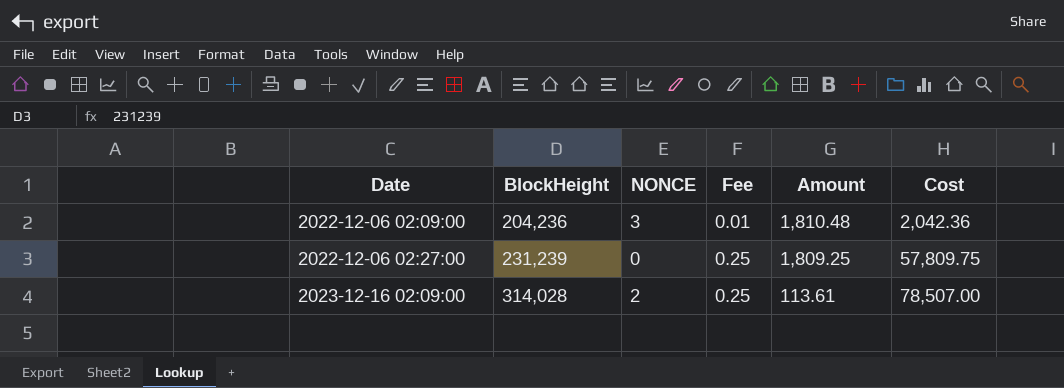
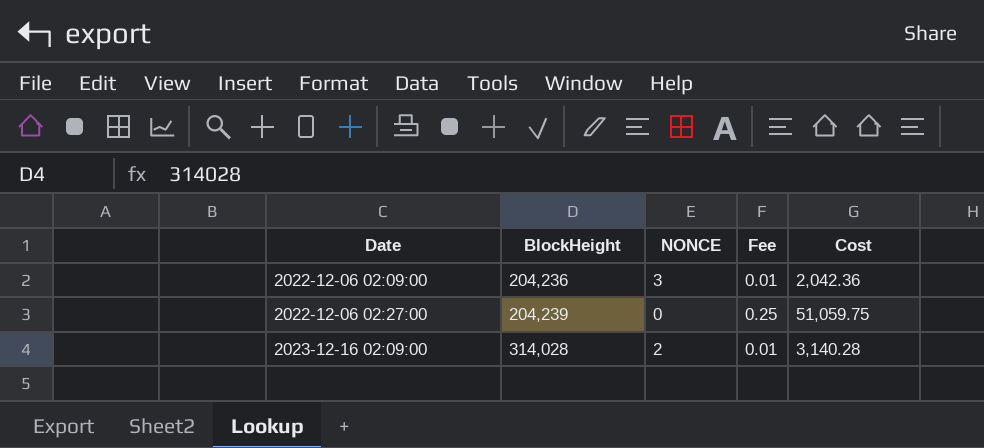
column Amount | position: 5 -> none
2022-12-06 02:27:00 | BlockHeight: 231,239 -> 204,239
2022-12-06 02:27:00 | Cost: 57,809.75 -> 51,059.75
2023-12-16 02:09:00 | Fee: 0.25 -> 0.01
2023-12-16 02:09:00 | Cost: 78,507.00 -> 3,140.28

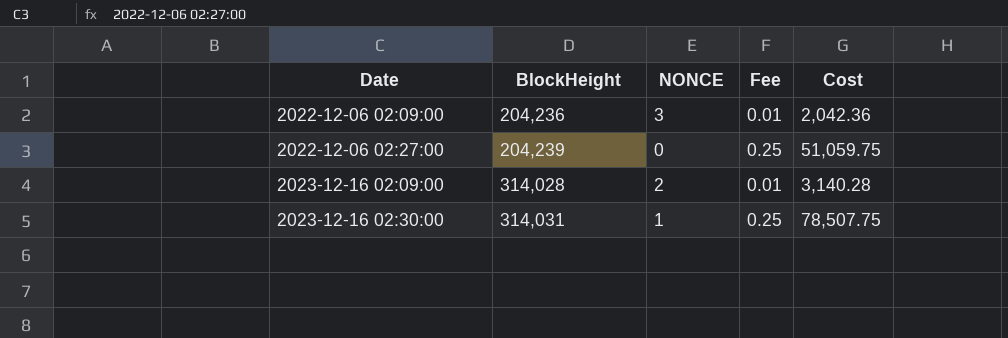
row 2023-12-16 02:30:00: none -> 314,031 | 1 | 0.25 | 78,507.75

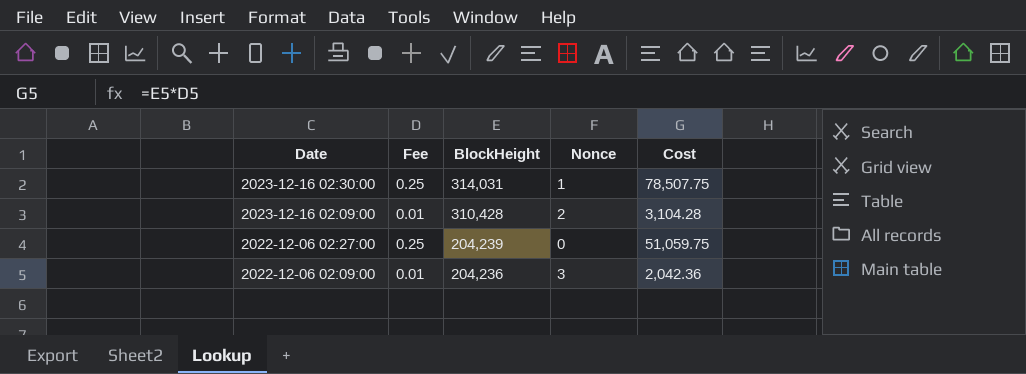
row order: Date ascending -> Date descending
column Fee | position: 4 -> 2
column name: NONCE -> Nonce
2023-12-16 02:09:00 | BlockHeight: 314,028 -> 310,428
2023-12-16 02:09:00 | Cost: 3,140.28 -> 3,104.28

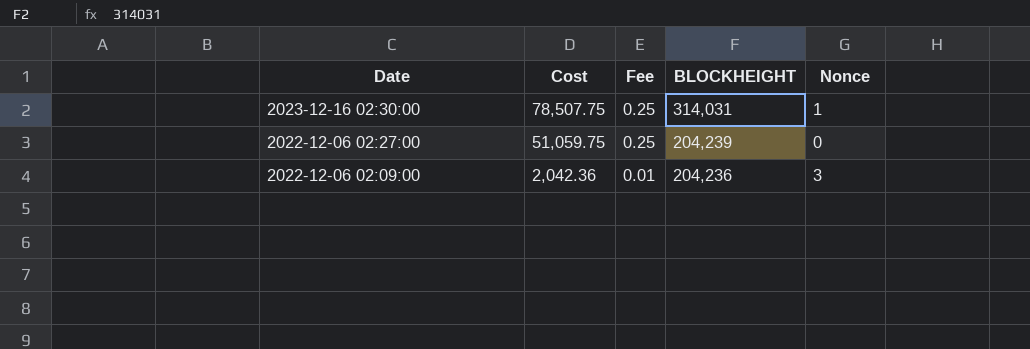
column Cost | position: 5 -> 2
column name: BlockHeight -> BLOCKHEIGHT
row 2023-12-16 02:09:00: 0.01 | 310,428 | 2 | 3,104.28 -> none

